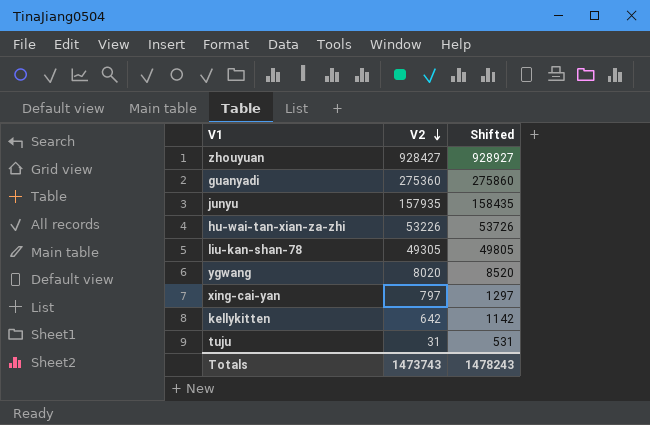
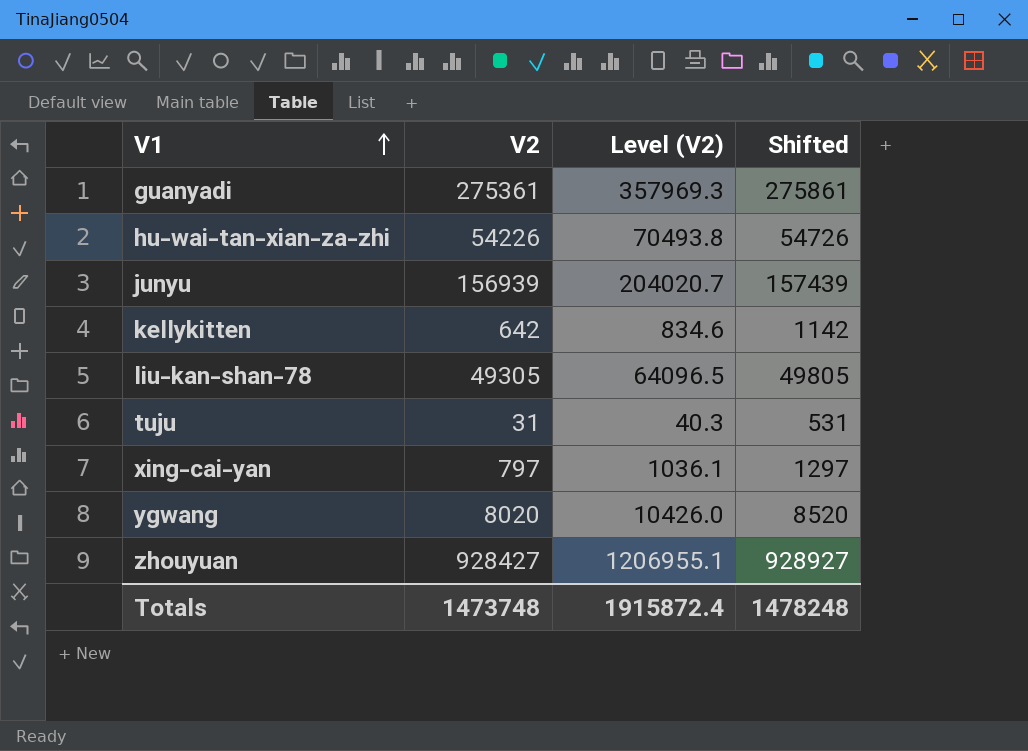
row order: V2 descending -> V1 ascending
column Level (V2) | formula: none -> [V2] * 1.3
guanyadi | V2: 275360 -> 275361
guanyadi | Shifted: 275860 -> 275861
hu-wai-tan-xian-za-zhi | V2: 53226 -> 54226
hu-wai-tan-xian-za-zhi | Shifted: 53726 -> 54726
junyu | V2: 157935 -> 156939
junyu | Shifted: 158435 -> 157439
Totals | V2: 1473743 -> 1473748
Totals | Shifted: 1478243 -> 1478248

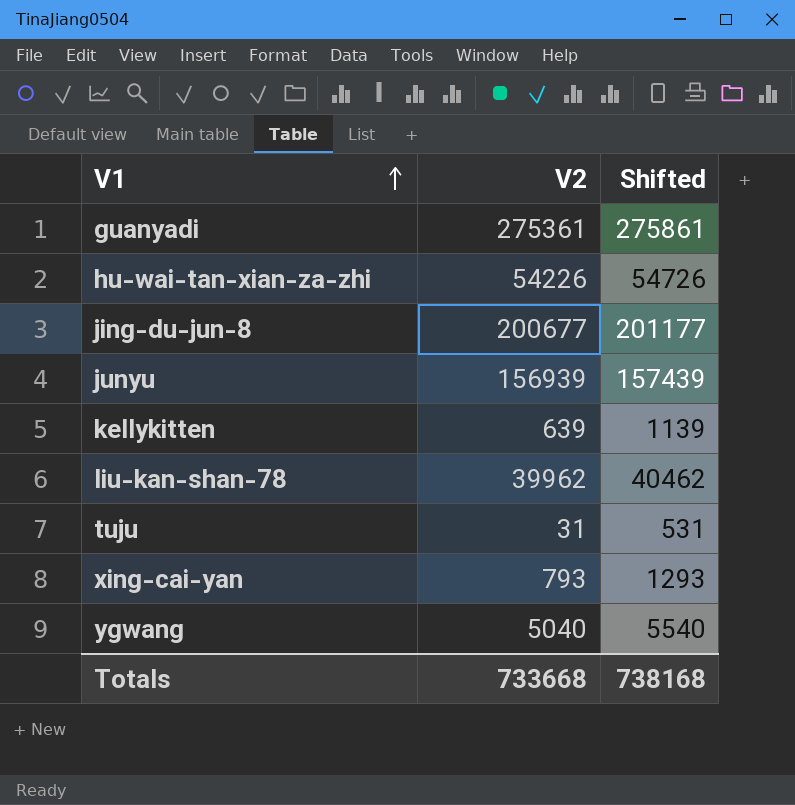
column Level (V2) | formula: [V2] * 1.3 -> none
row zhouyuan: 928427 | 1206955.1 | 928927 -> none
row jing-du-jun-8: none -> 200677 | 201177
kellykitten | V2: 642 -> 639
kellykitten | Shifted: 1142 -> 1139
liu-kan-shan-78 | V2: 49305 -> 39962
liu-kan-shan-78 | Shifted: 49805 -> 40462
xing-cai-yan | V2: 797 -> 793
xing-cai-yan | Shifted: 1297 -> 1293
ygwang | V2: 8020 -> 5040
ygwang | Shifted: 8520 -> 5540
Totals | V2: 1473748 -> 733668
Totals | Shifted: 1478248 -> 738168

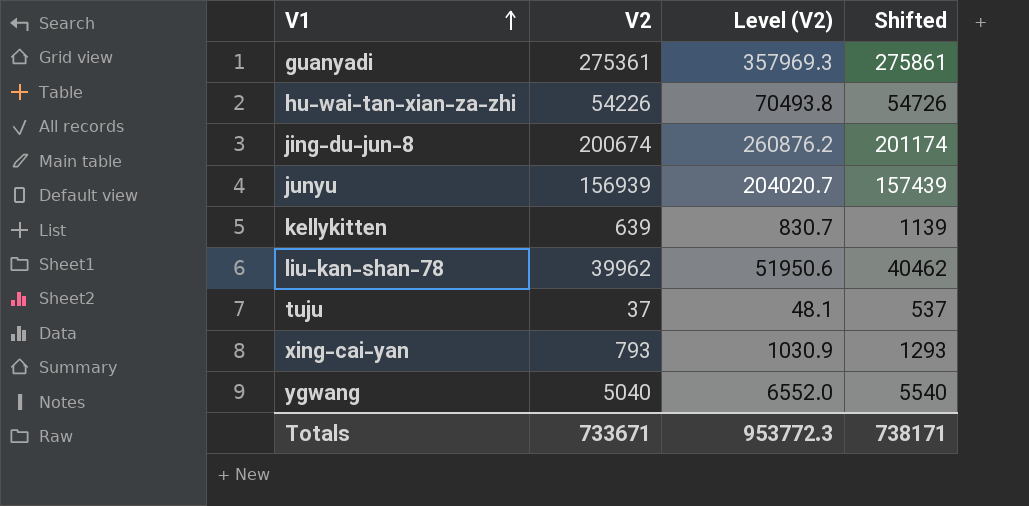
column Level (V2) | formula: none -> [V2] * 1.3
jing-du-jun-8 | V2: 200677 -> 200674
jing-du-jun-8 | Shifted: 201177 -> 201174
tuju | V2: 31 -> 37
tuju | Shifted: 531 -> 537
Totals | V2: 733668 -> 733671
Totals | Shifted: 738168 -> 738171

